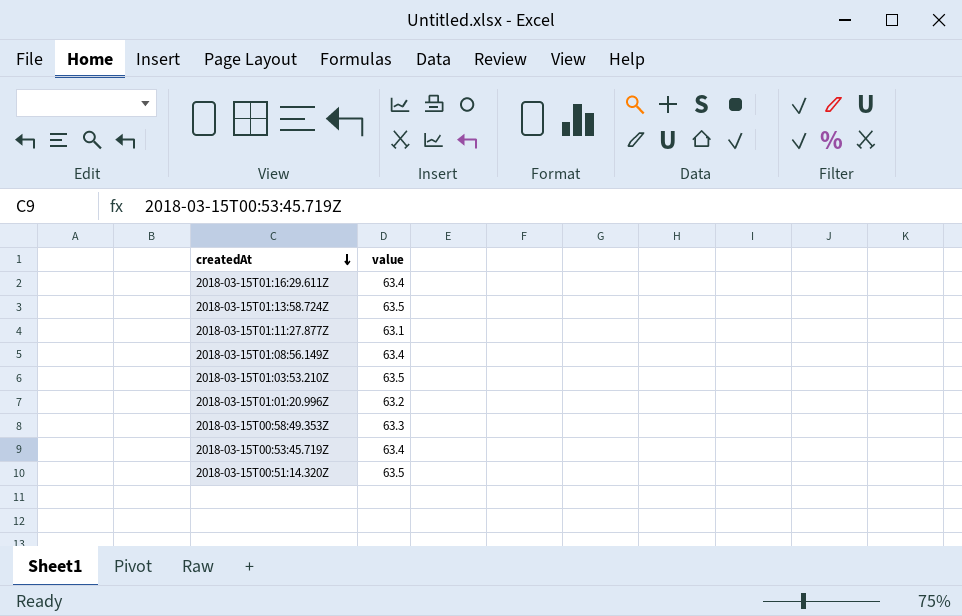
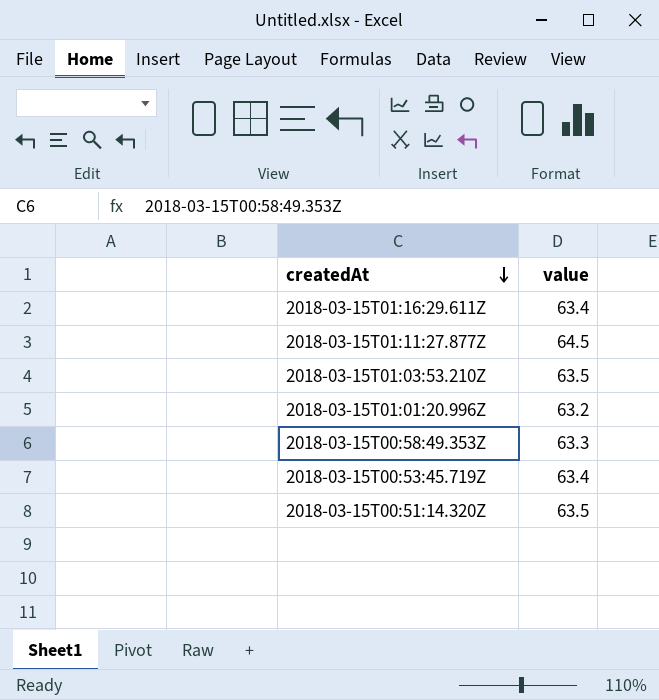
row 2018-03-15T01:13:58.724Z: 63.5 -> none
row 2018-03-15T01:08:56.149Z: 63.4 -> none
2018-03-15T01:11:27.877Z | value: 63.1 -> 64.5

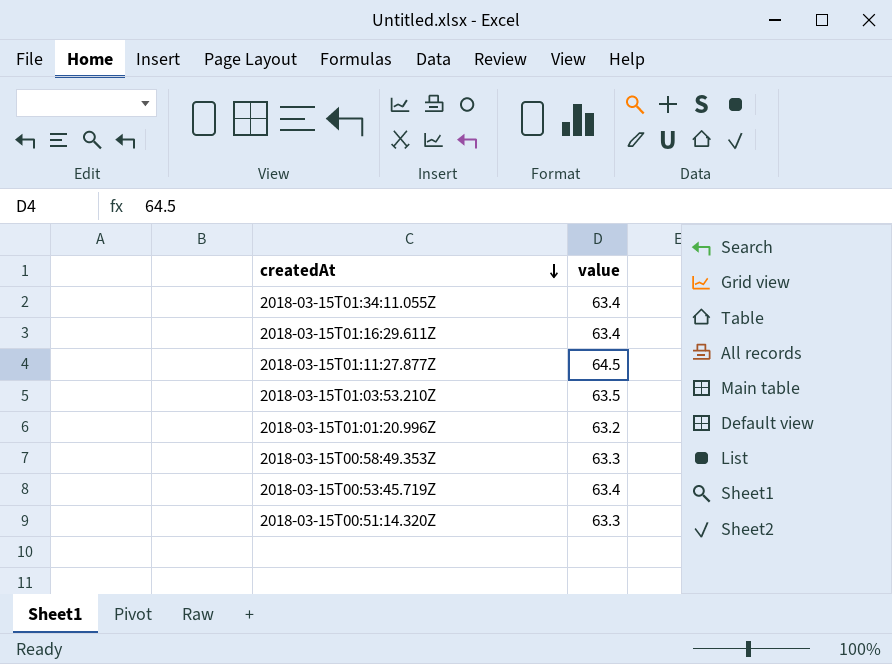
row 2018-03-15T01:34:11.055Z: none -> 63.4
2018-03-15T00:51:14.320Z | value: 63.5 -> 63.3

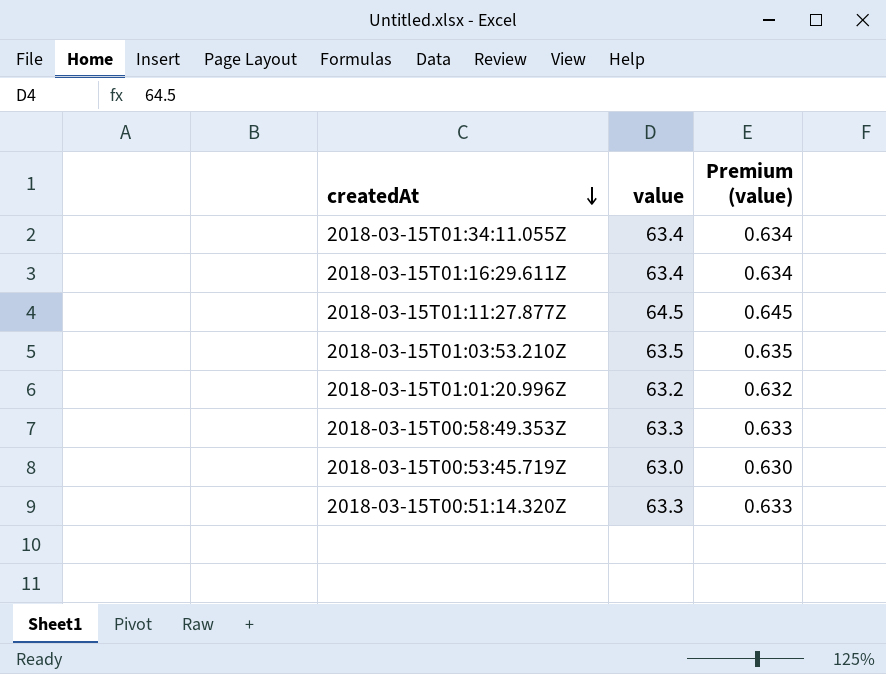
column Premium (value) | formula: none -> [value] * 0.01
2018-03-15T00:53:45.719Z | value: 63.4 -> 63.0

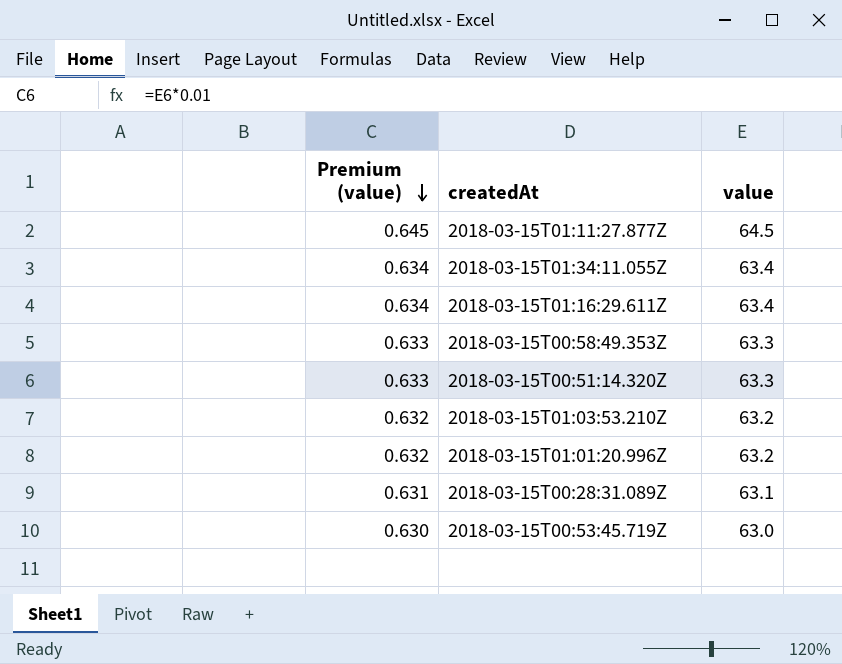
row order: createdAt descending -> Premium (value) descending
column Premium (value) | position: 3 -> 1
2018-03-15T01:03:53.210Z | Premium (value): 0.635 -> 0.632
2018-03-15T01:03:53.210Z | value: 63.5 -> 63.2
row 2018-03-15T00:28:31.089Z: none -> 0.631 | 63.1

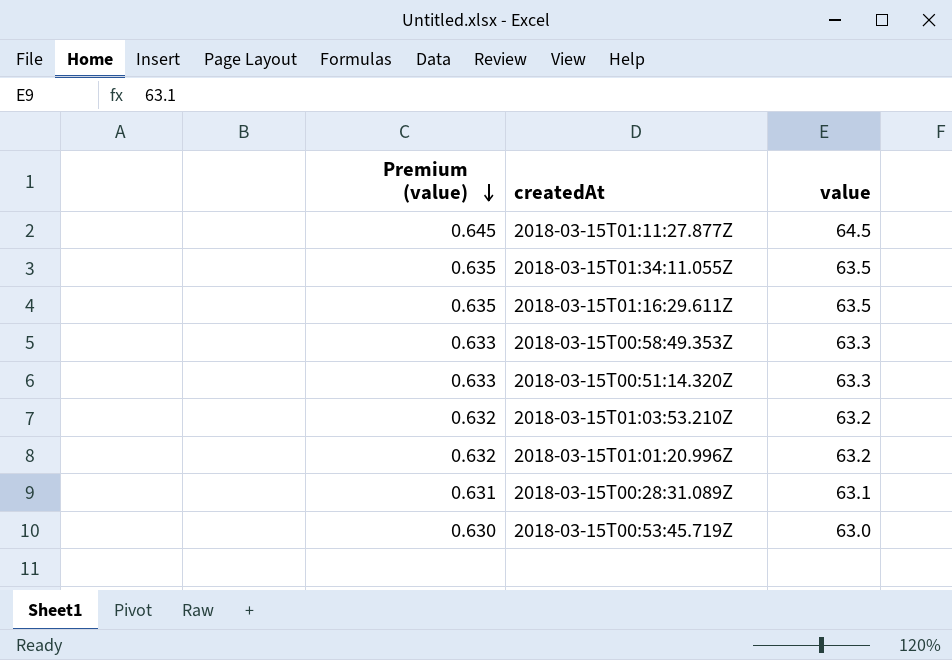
2018-03-15T01:34:11.055Z | Premium (value): 0.634 -> 0.635
2018-03-15T01:34:11.055Z | value: 63.4 -> 63.5
2018-03-15T01:16:29.611Z | Premium (value): 0.634 -> 0.635
2018-03-15T01:16:29.611Z | value: 63.4 -> 63.5

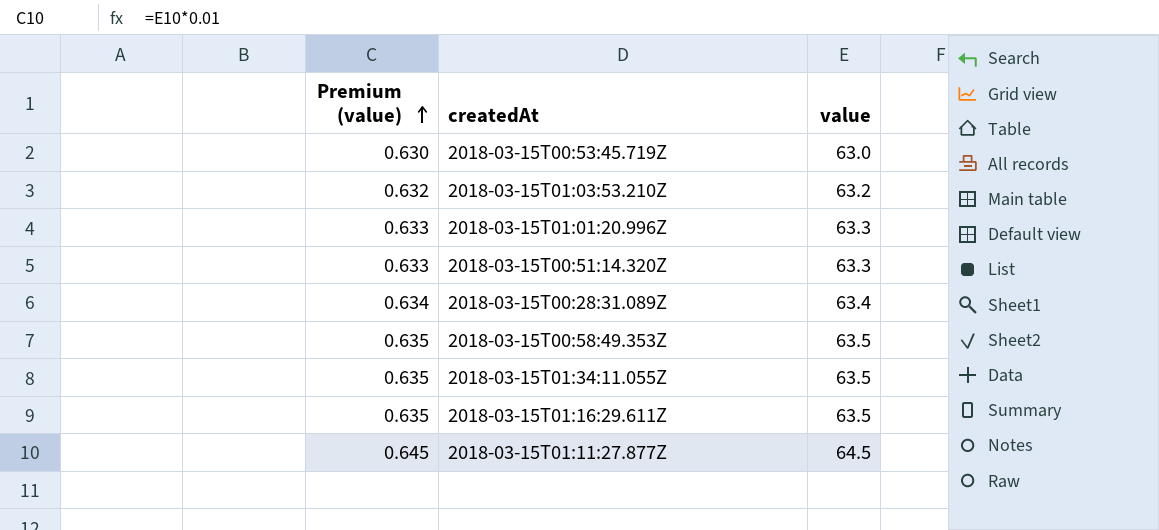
row order: Premium (value) descending -> Premium (value) ascending
2018-03-15T01:01:20.996Z | Premium (value): 0.632 -> 0.633
2018-03-15T01:01:20.996Z | value: 63.2 -> 63.3
2018-03-15T00:28:31.089Z | Premium (value): 0.631 -> 0.634
2018-03-15T00:28:31.089Z | value: 63.1 -> 63.4
2018-03-15T00:58:49.353Z | Premium (value): 0.633 -> 0.635
2018-03-15T00:58:49.353Z | value: 63.3 -> 63.5

